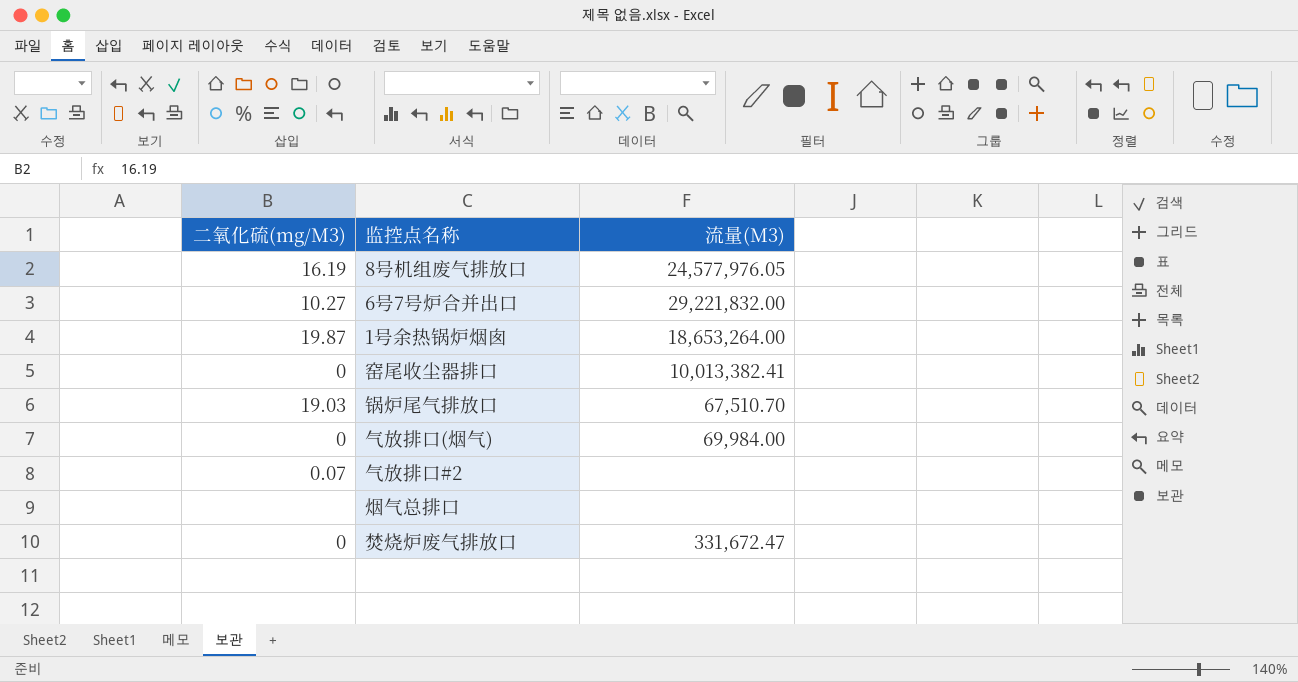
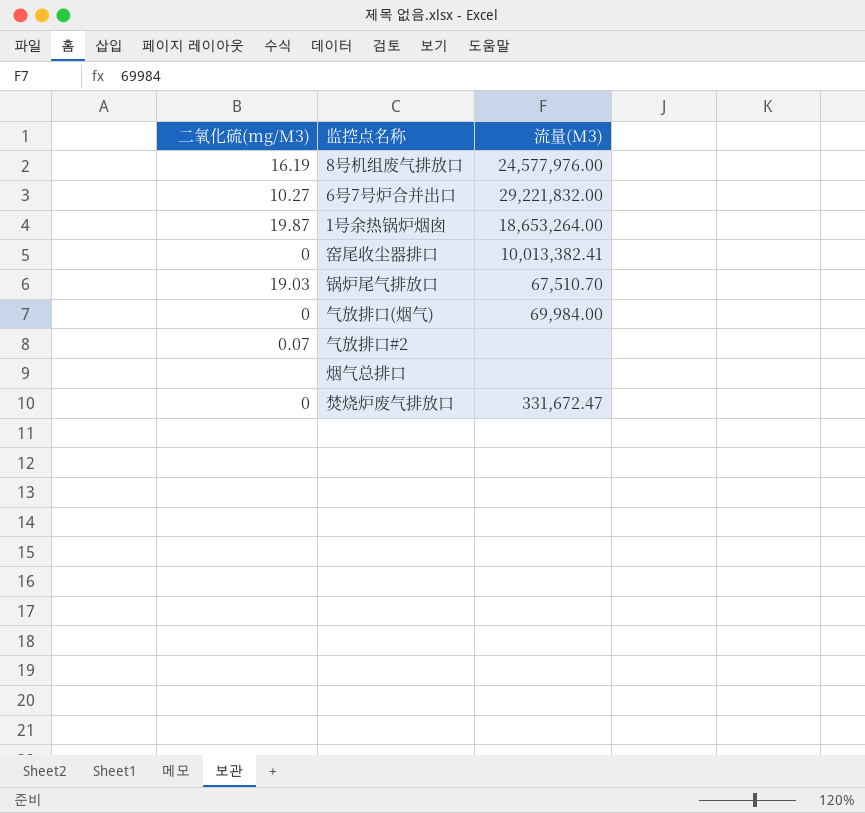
8号机组废气排放口 | 流量(M3): 24,577,976.05 -> 24,577,976.00

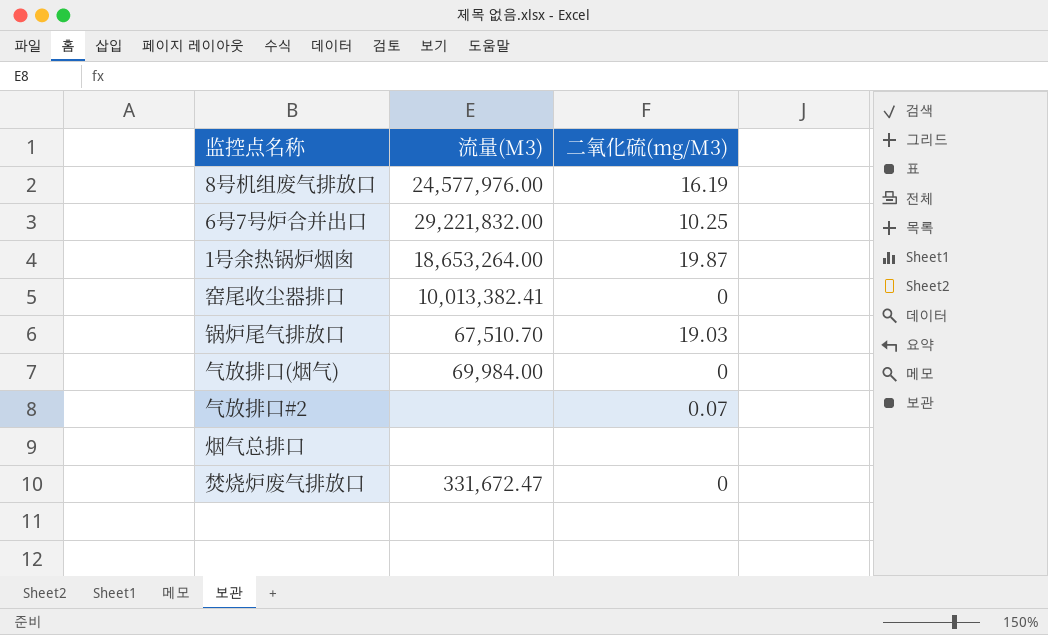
column 二氧化硫(mg/M3) | position: 1 -> 3
6号7号炉合并出口 | 二氧化硫(mg/M3): 10.27 -> 10.25

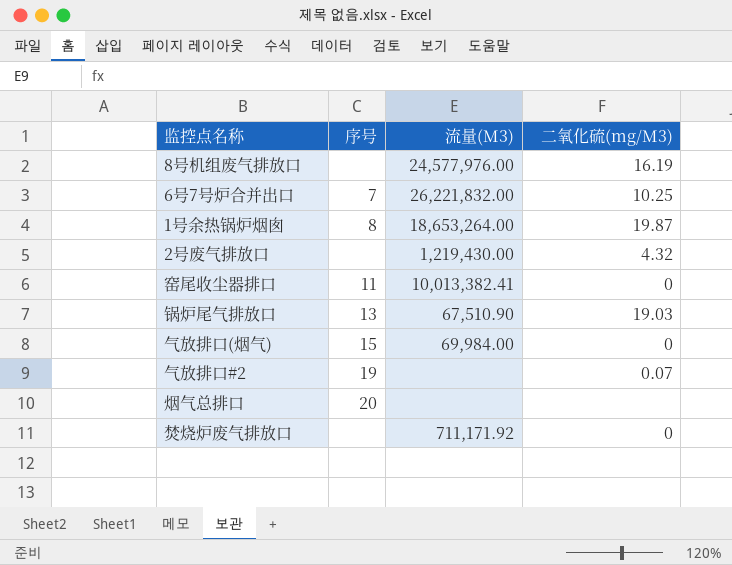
column 序号 | position: none -> 2
6号7号炉合并出口 | 流量(M3): 29,221,832.00 -> 26,221,832.00
row 2号废气排放口: none -> none | 1,219,430.00 | 4.32
锅炉尾气排放口 | 流量(M3): 67,510.70 -> 67,510.90
焚烧炉废气排放口 | 流量(M3): 331,672.47 -> 711,171.92

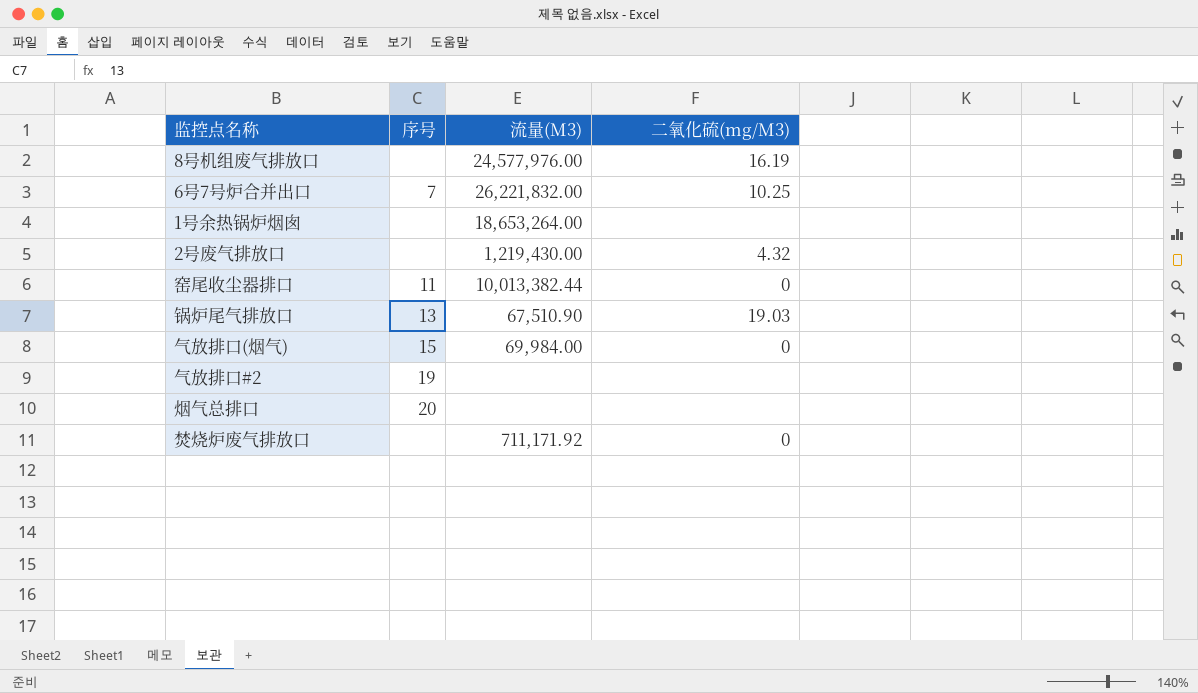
1号余热锅炉烟囱 | 序号: 8 -> none
1号余热锅炉烟囱 | 二氧化硫(mg/M3): 19.87 -> none
窑尾收尘器排口 | 流量(M3): 10,013,382.41 -> 10,013,382.44
气放排口#2 | 二氧化硫(mg/M3): 0.07 -> none

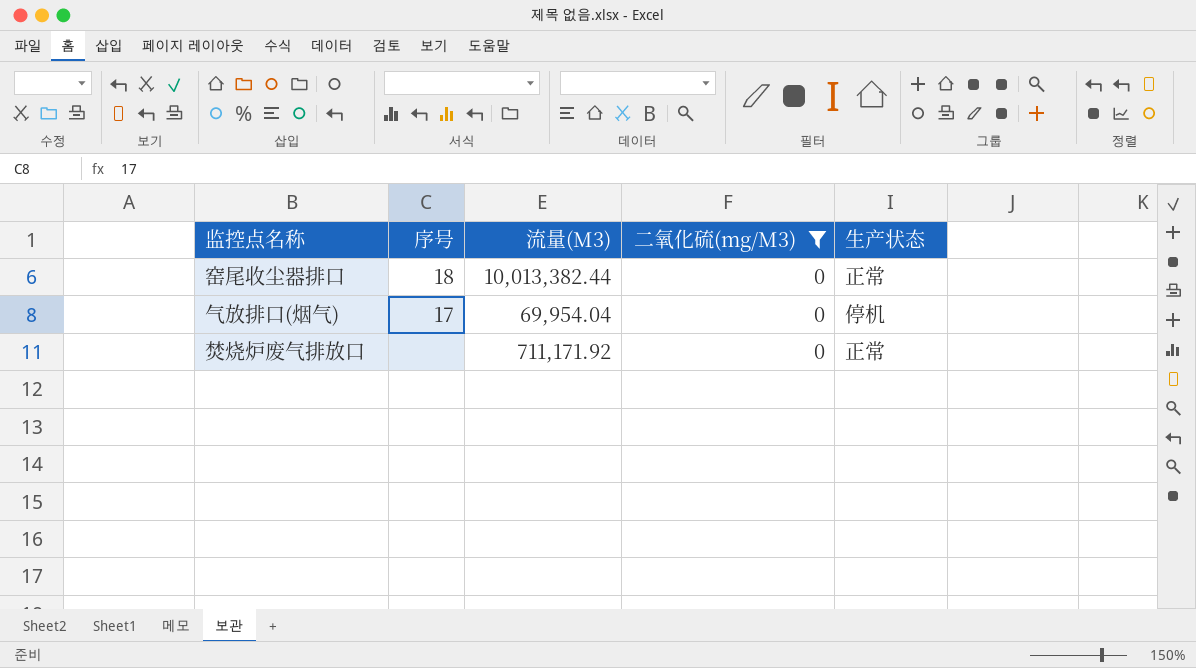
filter: none -> 二氧化硫(mg/M3) = 0
column 生产状态 | position: none -> 5
窑尾收尘器排口 | 序号: 11 -> 18
气放排口(烟气) | 序号: 15 -> 17
气放排口(烟气) | 流量(M3): 69,984.00 -> 69,954.04

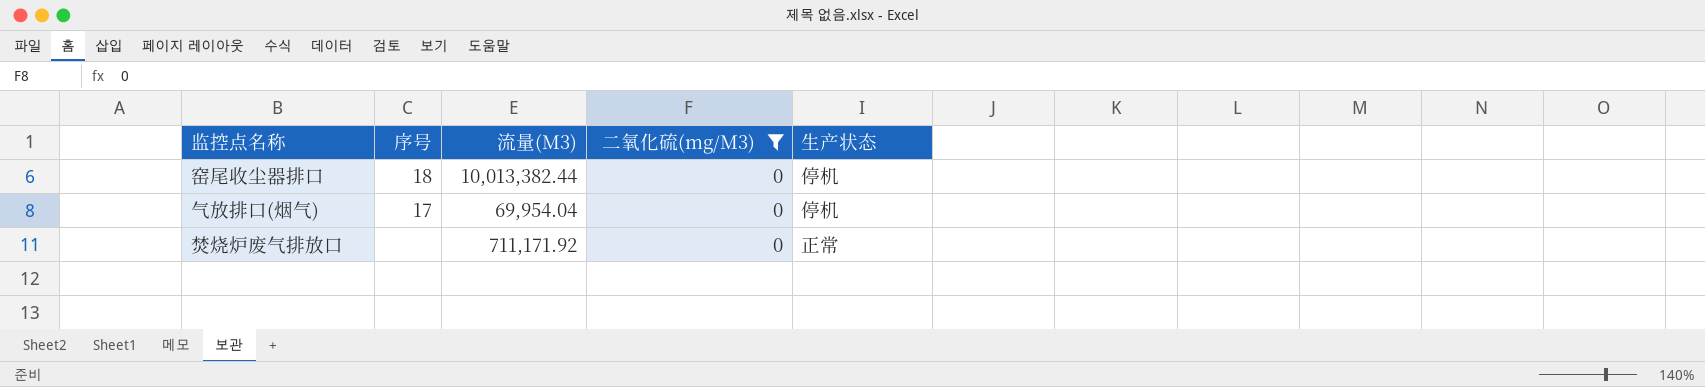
窑尾收尘器排口 | 生产状态: 正常 -> 停机

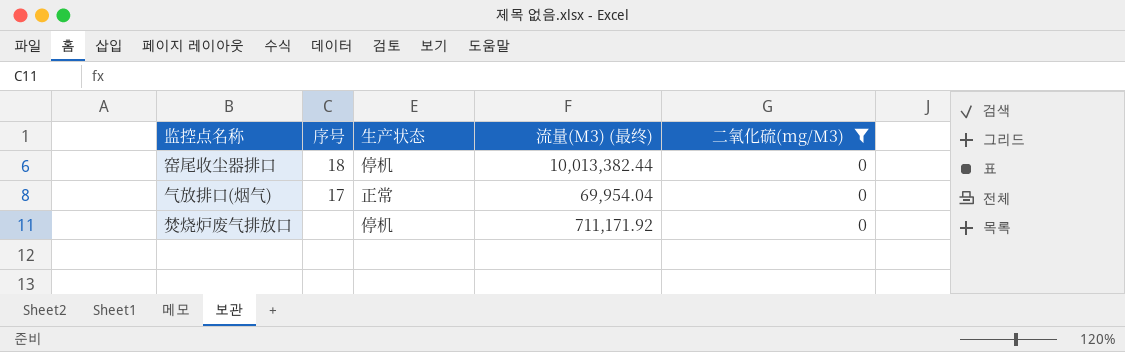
column 生产状态 | position: 5 -> 3
column name: 流量(M3) -> 流量(M3) (最终)
气放排口(烟气) | 生产状态: 停机 -> 正常
焚烧炉废气排放口 | 生产状态: 正常 -> 停机

